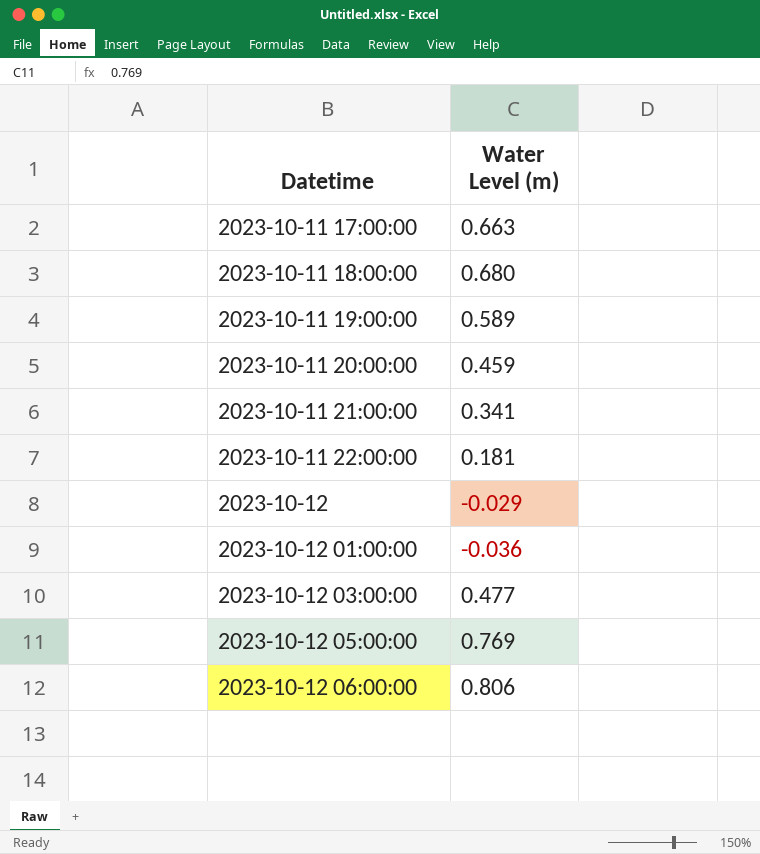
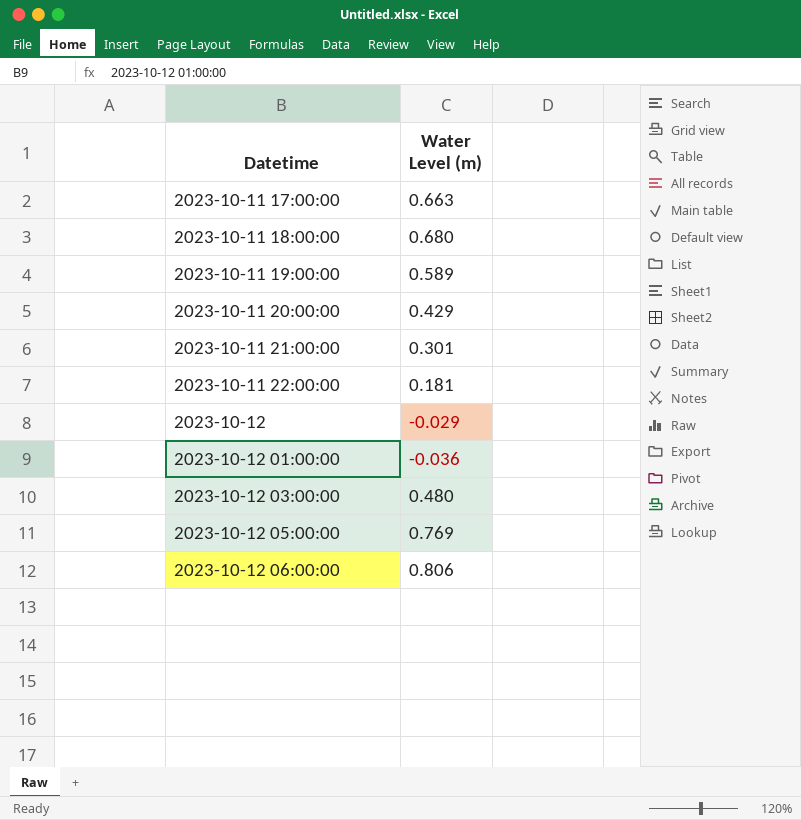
2023-10-11 20:00:00 | Water Level (m): 0.459 -> 0.429
2023-10-11 21:00:00 | Water Level (m): 0.341 -> 0.301
2023-10-12 03:00:00 | Water Level (m): 0.477 -> 0.480

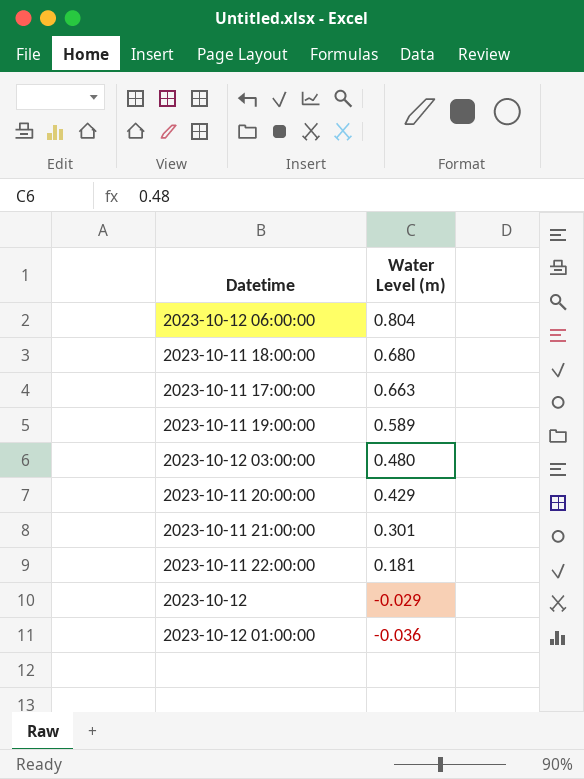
row order: Datetime ascending -> Water Level (m) descending
row 2023-10-12 05:00:00: 0.769 -> none
2023-10-12 06:00:00 | Water Level (m): 0.806 -> 0.804

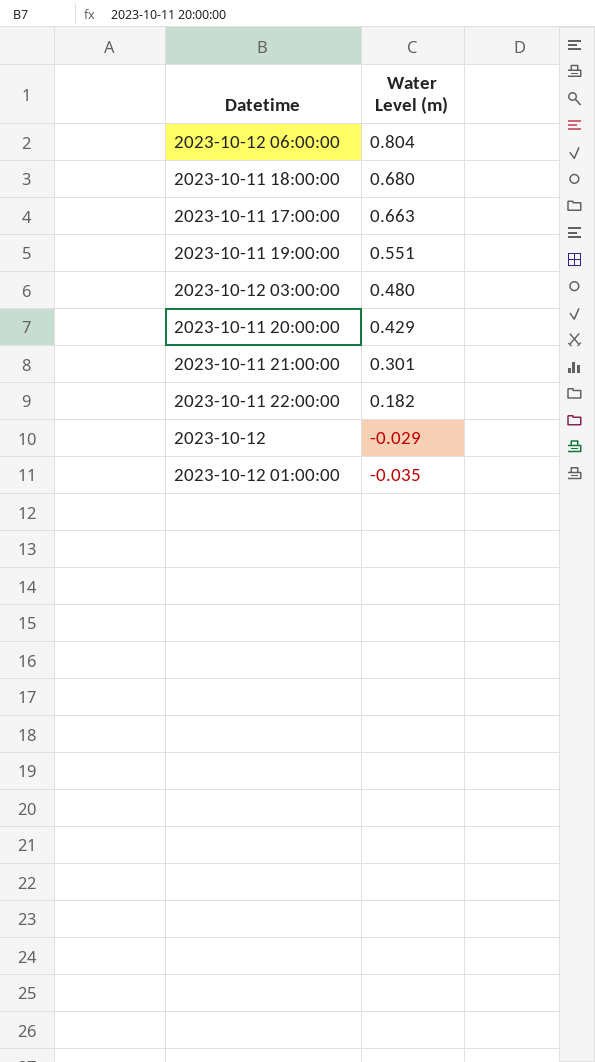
2023-10-11 19:00:00 | Water Level (m): 0.589 -> 0.551
2023-10-11 22:00:00 | Water Level (m): 0.181 -> 0.182
2023-10-12 01:00:00 | Water Level (m): -0.036 -> -0.035

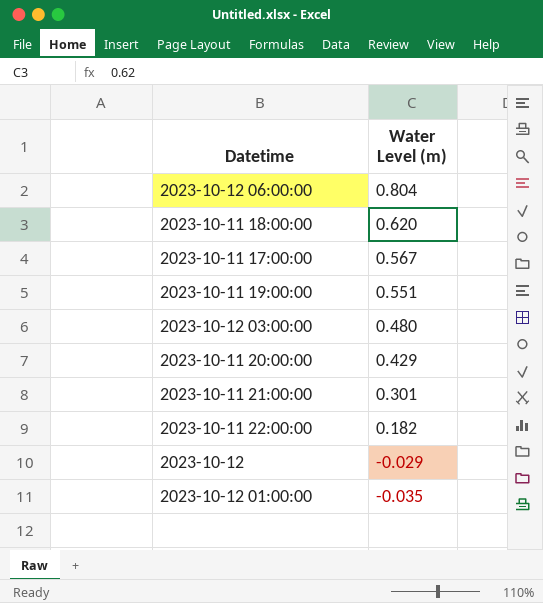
2023-10-11 18:00:00 | Water Level (m): 0.680 -> 0.620
2023-10-11 17:00:00 | Water Level (m): 0.663 -> 0.567

